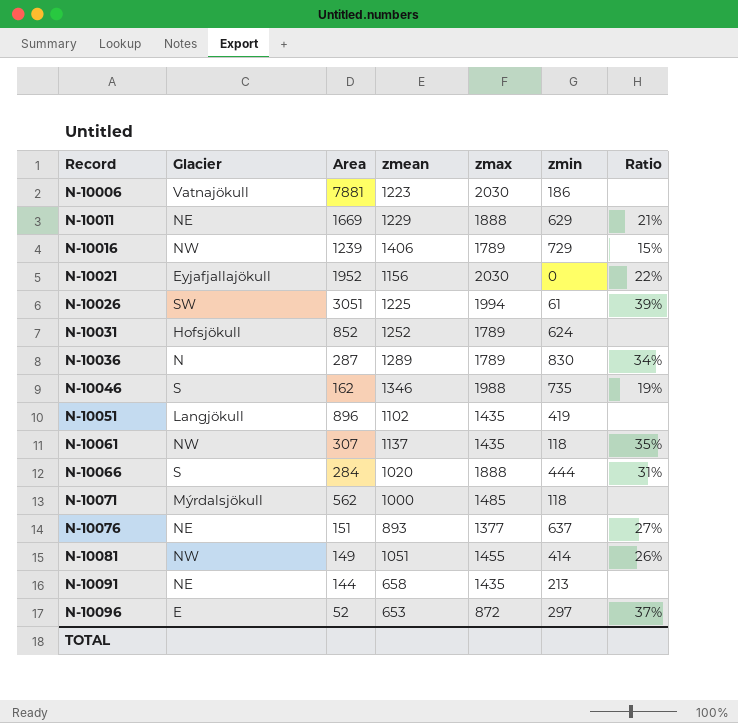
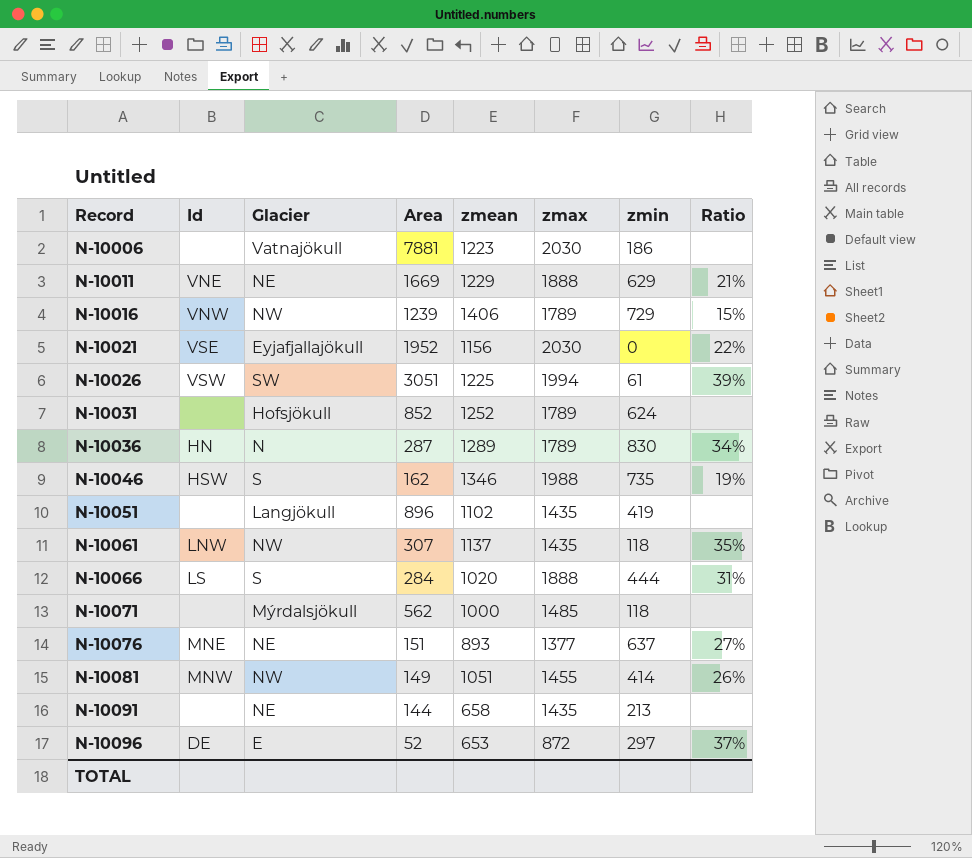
column Id | position: none -> 2

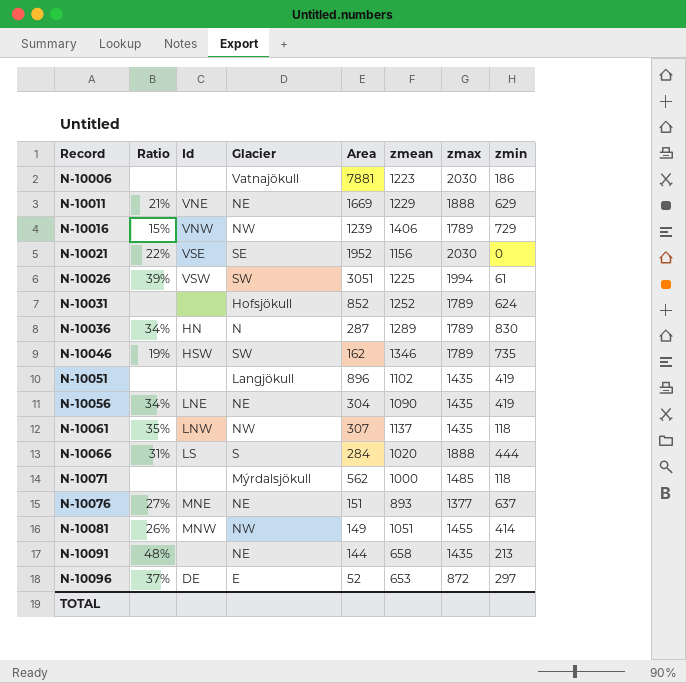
column Ratio | position: 8 -> 2
N-10021 | Glacier: Eyjafjallajökull -> SE
N-10046 | Glacier: S -> SW
N-10046 | zmax: 1988 -> 1789
row N-10056: none -> 34% | LNE | NE | 304 | 1090 | 1435 | 419
N-10091 | Ratio: none -> 48%

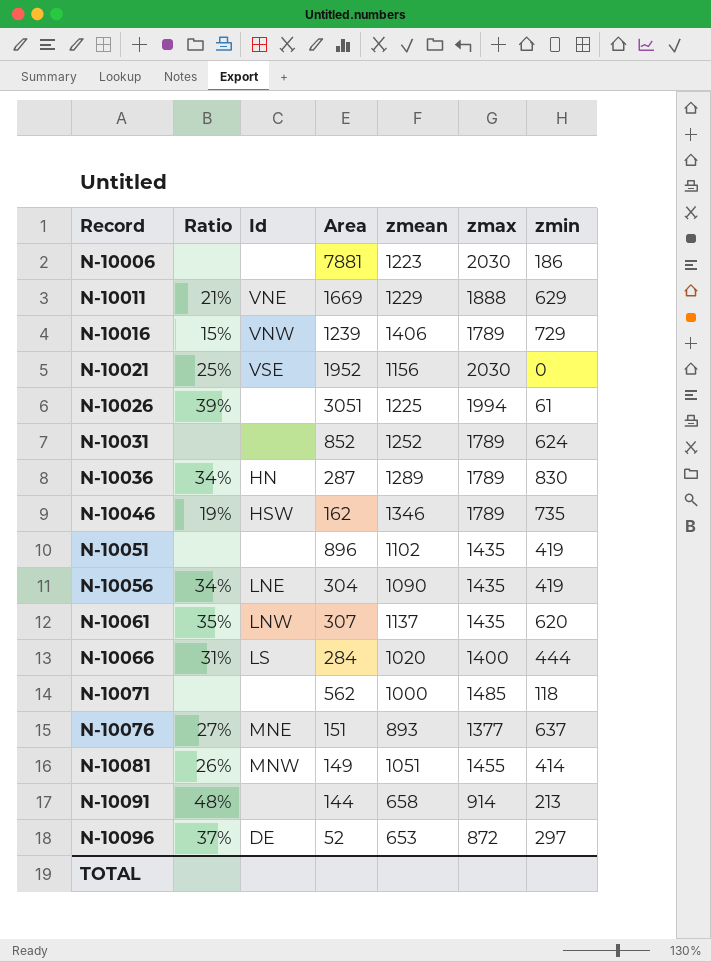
column Glacier | position: 4 -> none
N-10021 | Ratio: 22% -> 25%
N-10026 | Id: VSW -> none
N-10061 | zmin: 118 -> 620
N-10066 | zmax: 1888 -> 1400
N-10091 | zmax: 1435 -> 914

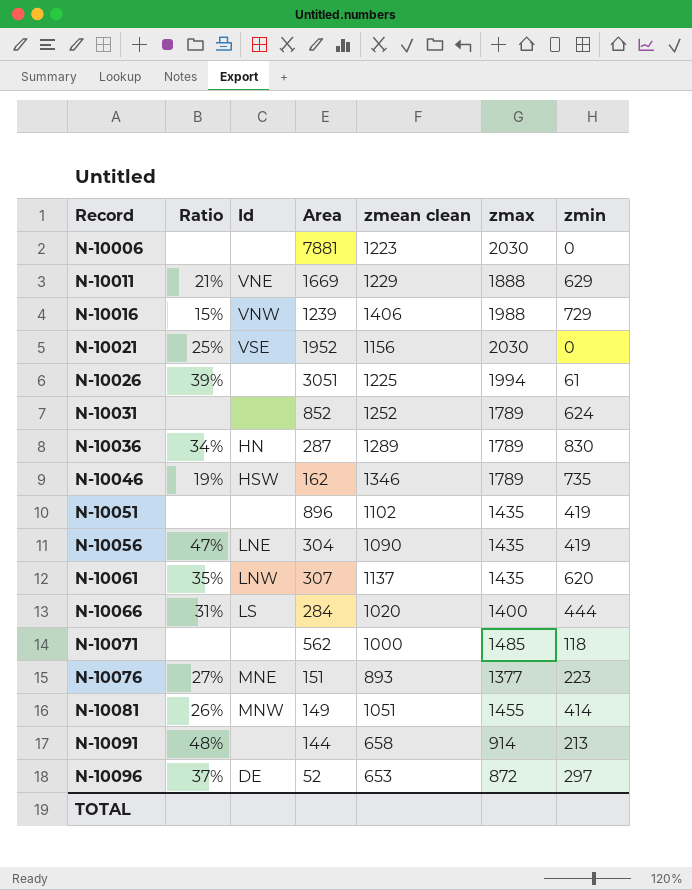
column name: zmean -> zmean clean
N-10006 | zmin: 186 -> 0
N-10016 | zmax: 1789 -> 1988
N-10056 | Ratio: 34% -> 47%
N-10076 | zmin: 637 -> 223

